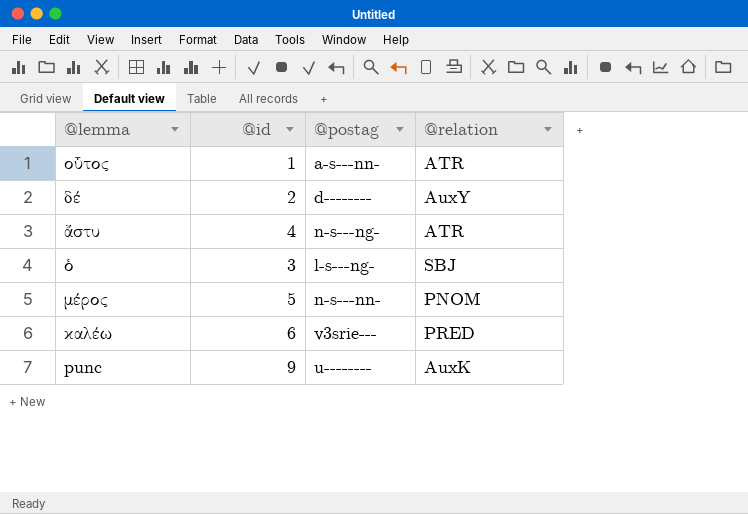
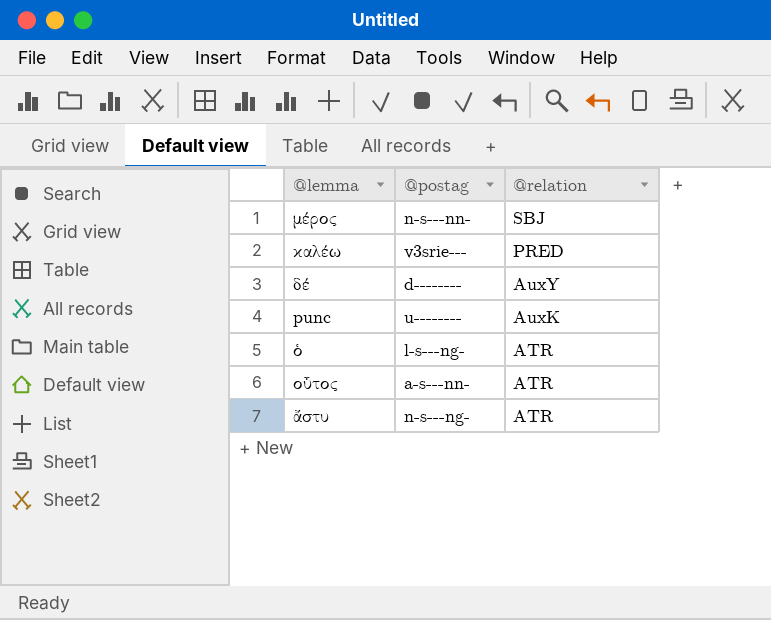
row order: none -> @relation descending
column @id | position: 2 -> none
μέρος | @relation: PNOM -> SBJ
ὁ | @relation: SBJ -> ATR

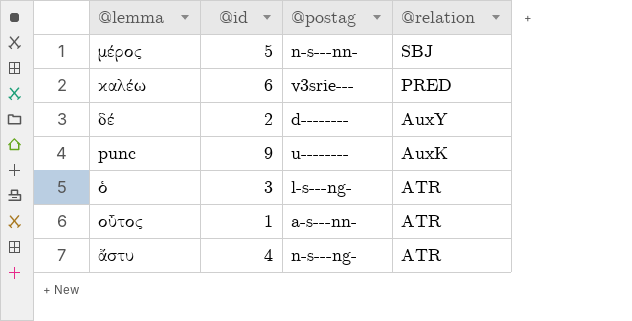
column @id | position: none -> 2

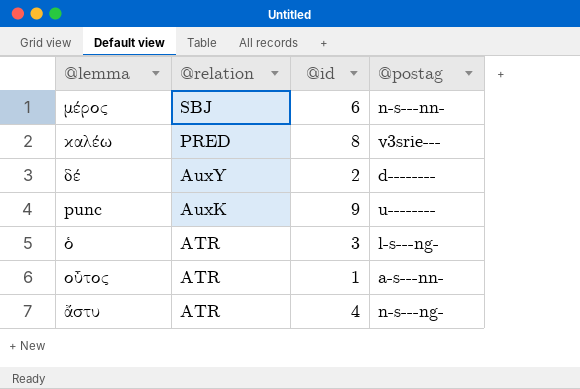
column @relation | position: 4 -> 2
μέρος | @id: 5 -> 6
καλέω | @id: 6 -> 8

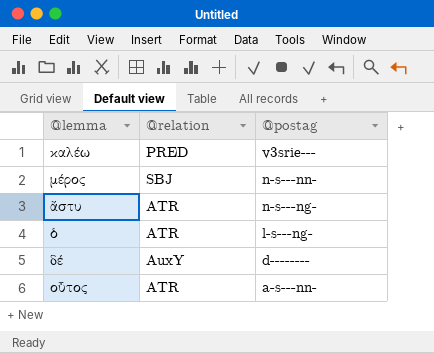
row order: @relation descending -> @postag descending
column @id | position: 3 -> none
row punc: AuxK | 9 | u-------- -> none

